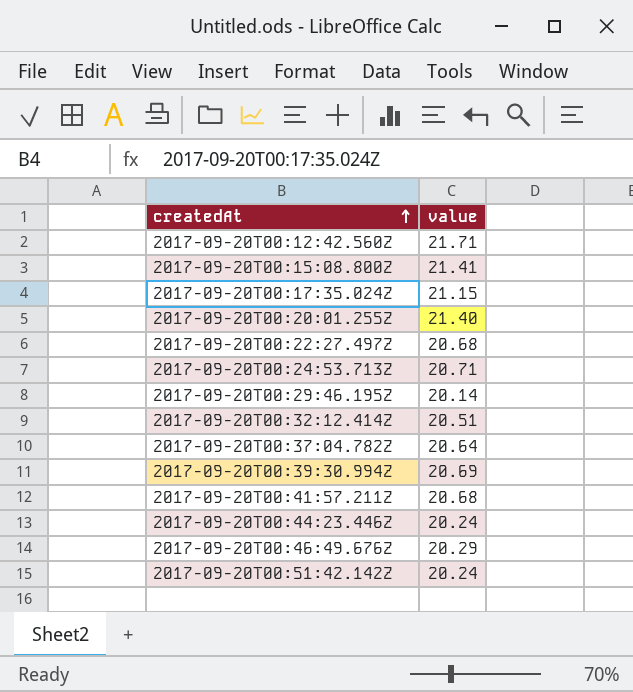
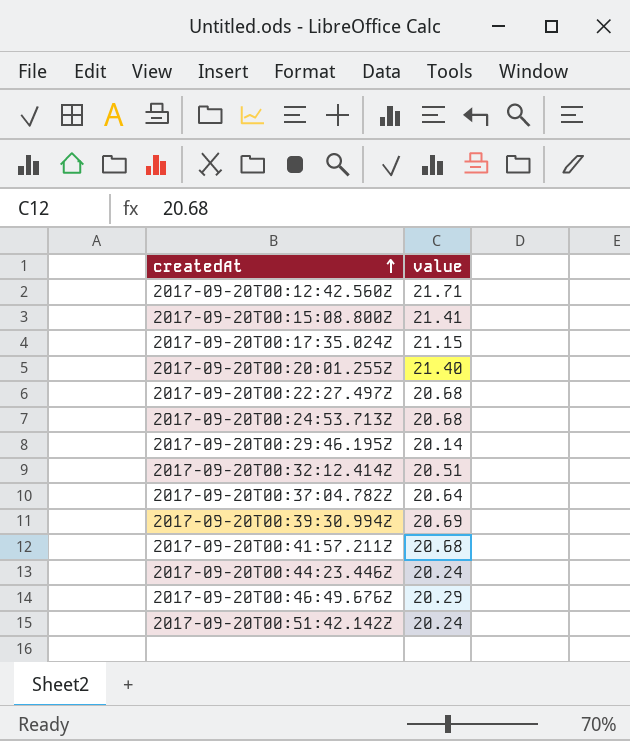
2017-09-20T00:24:53.713Z | value: 20.71 -> 20.68

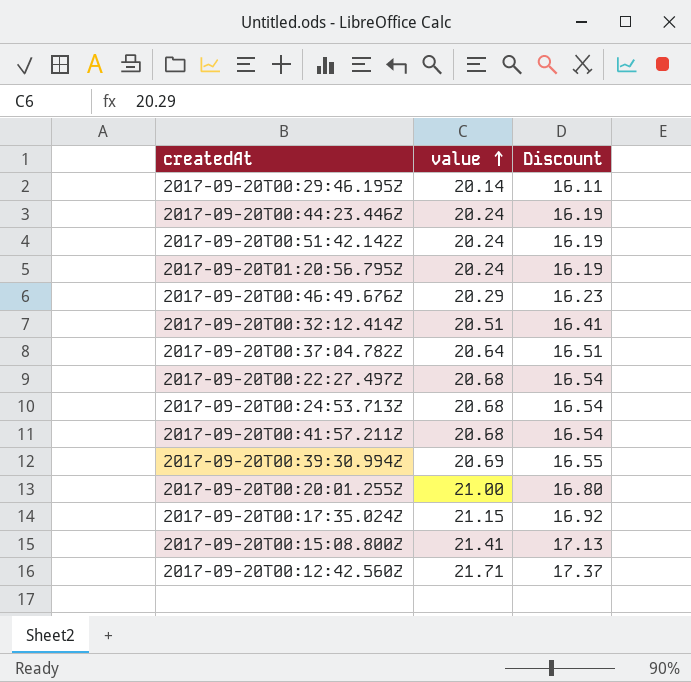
row order: createdAt ascending -> value ascending
column Discount | formula: none -> [value] * 0.8
row 2017-09-20T01:20:56.795Z: none -> 20.24 | 16.19
2017-09-20T00:20:01.255Z | value: 21.40 -> 21.00

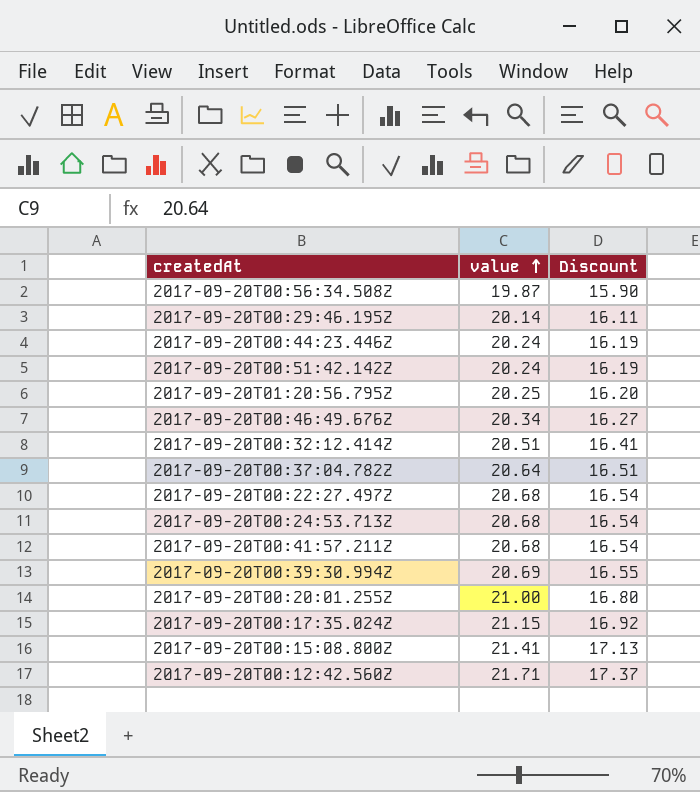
row 2017-09-20T00:56:34.508Z: none -> 19.87 | 15.90
2017-09-20T01:20:56.795Z | value: 20.24 -> 20.25
2017-09-20T01:20:56.795Z | Discount: 16.19 -> 16.20
2017-09-20T00:46:49.676Z | value: 20.29 -> 20.34
2017-09-20T00:46:49.676Z | Discount: 16.23 -> 16.27

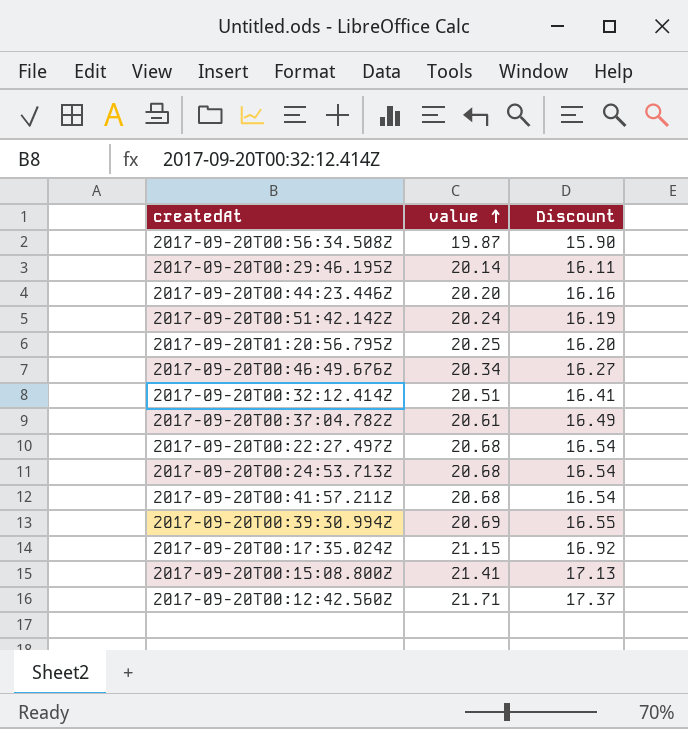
row 2017-09-20T00:20:01.255Z: 21.00 | 16.80 -> none
2017-09-20T00:44:23.446Z | value: 20.24 -> 20.20
2017-09-20T00:44:23.446Z | Discount: 16.19 -> 16.16
2017-09-20T00:37:04.782Z | value: 20.64 -> 20.61
2017-09-20T00:37:04.782Z | Discount: 16.51 -> 16.49

